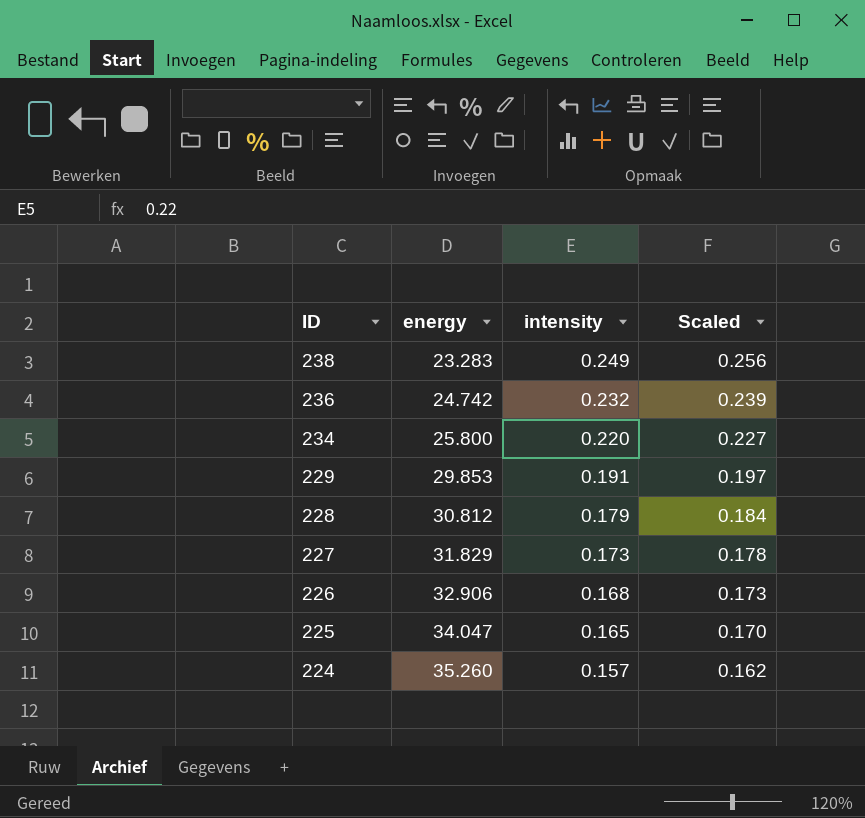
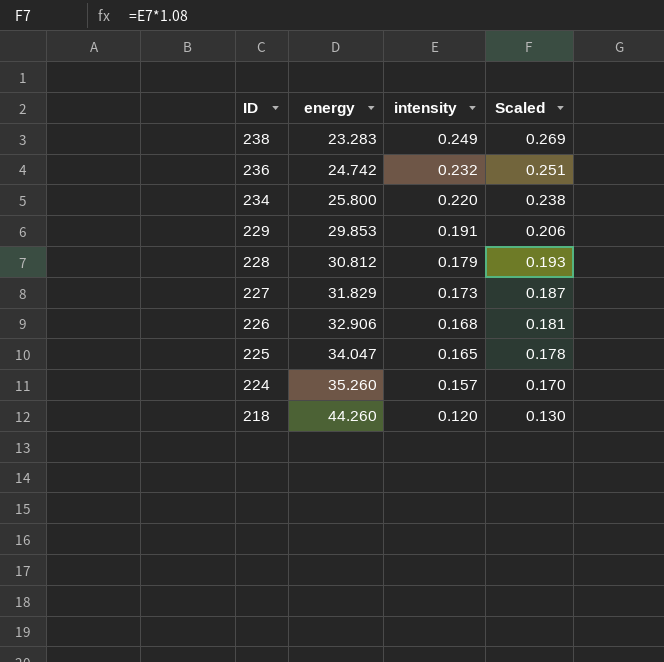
column Scaled | formula: [intensity] * 1.03 -> [intensity] * 1.08
row 218: none -> 44.260 | 0.120 | 0.130

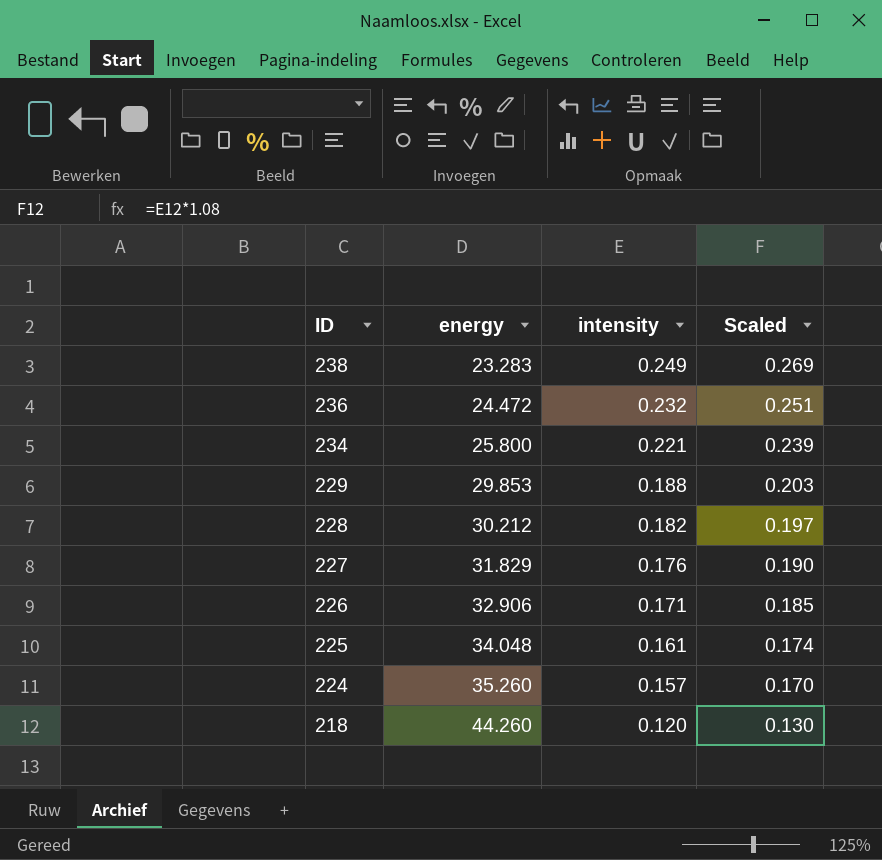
236 | energy: 24.742 -> 24.472
234 | intensity: 0.220 -> 0.221
234 | Scaled: 0.238 -> 0.239
229 | intensity: 0.191 -> 0.188
229 | Scaled: 0.206 -> 0.203
228 | energy: 30.812 -> 30.212
228 | intensity: 0.179 -> 0.182
228 | Scaled: 0.193 -> 0.197
227 | intensity: 0.173 -> 0.176
227 | Scaled: 0.187 -> 0.190
226 | intensity: 0.168 -> 0.171
226 | Scaled: 0.181 -> 0.185
225 | energy: 34.047 -> 34.048
225 | intensity: 0.165 -> 0.161
225 | Scaled: 0.178 -> 0.174

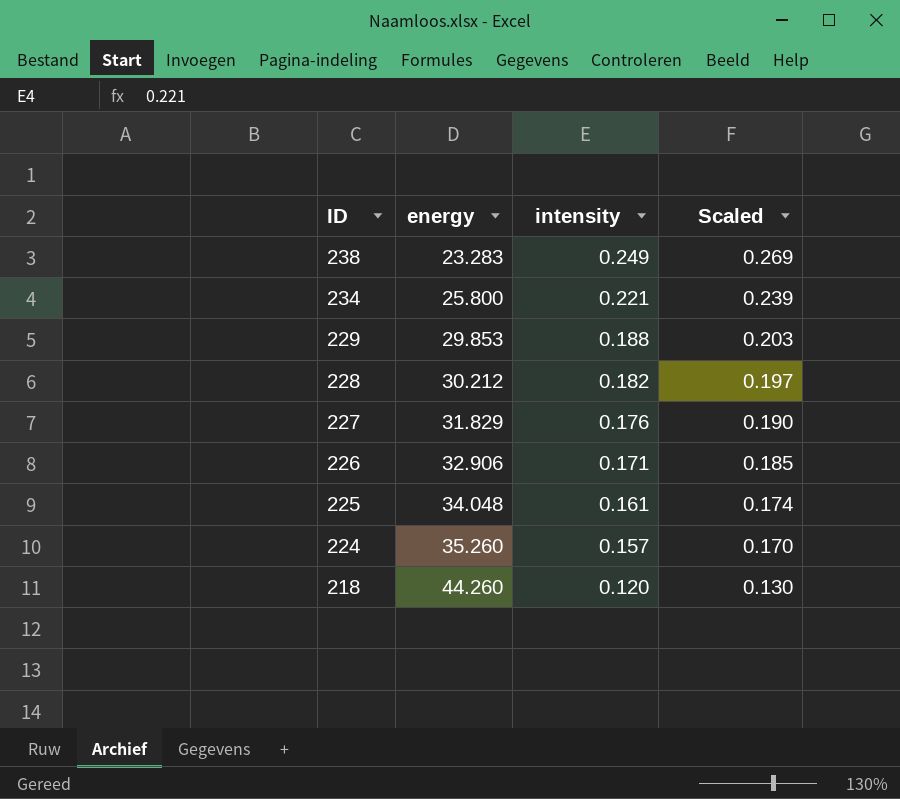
row 236: 24.472 | 0.232 | 0.251 -> none

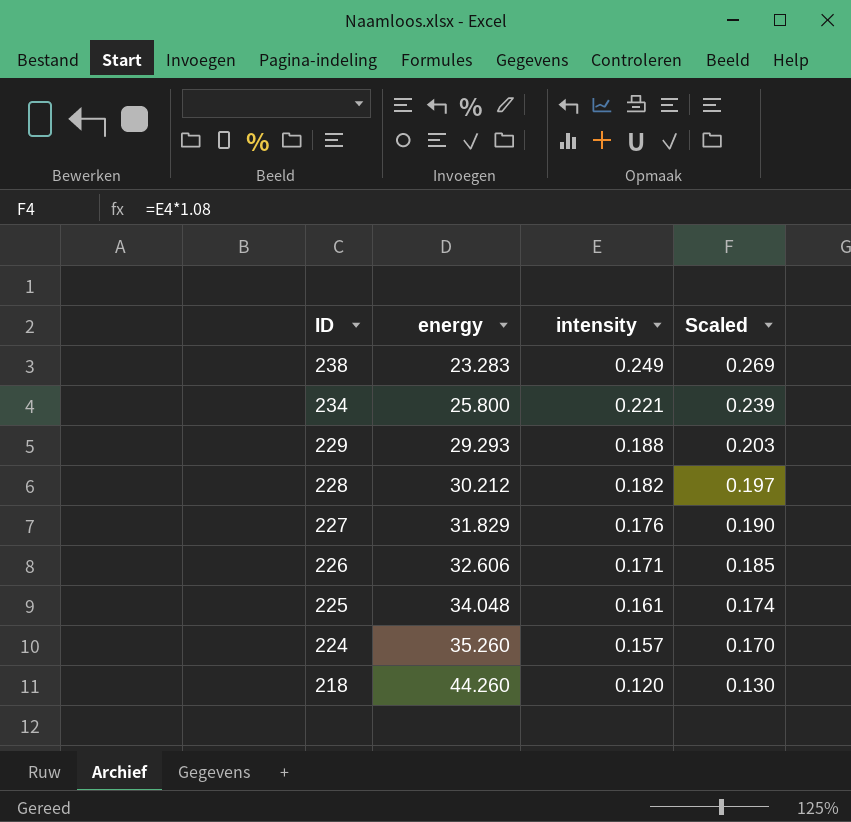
229 | energy: 29.853 -> 29.293
226 | energy: 32.906 -> 32.606

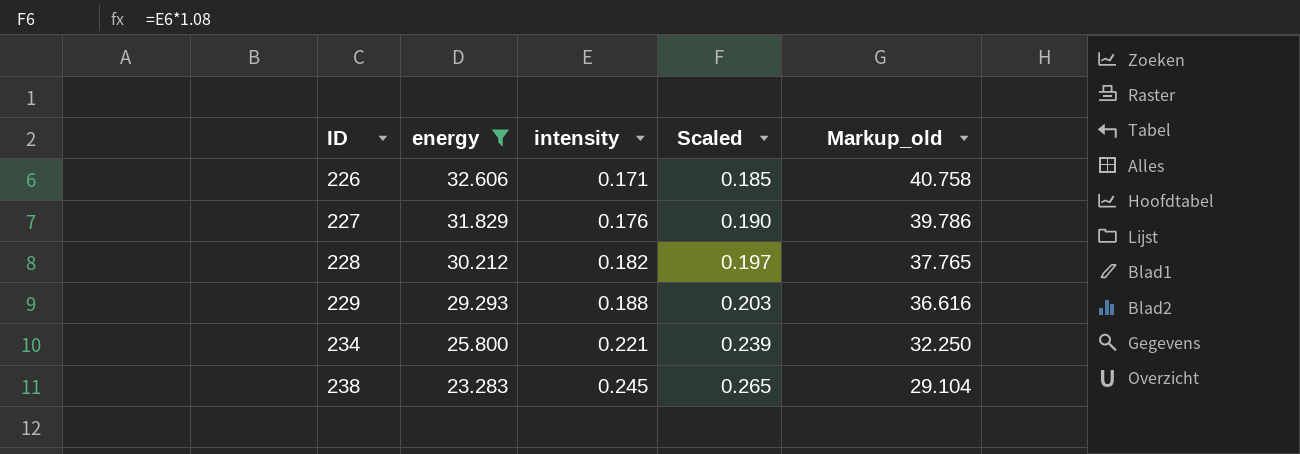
filter: none -> energy <= 32.606
row order: ID descending -> ID ascending
column Markup_old | formula: none -> [energy] * 1.25
238 | intensity: 0.249 -> 0.245
238 | Scaled: 0.269 -> 0.265

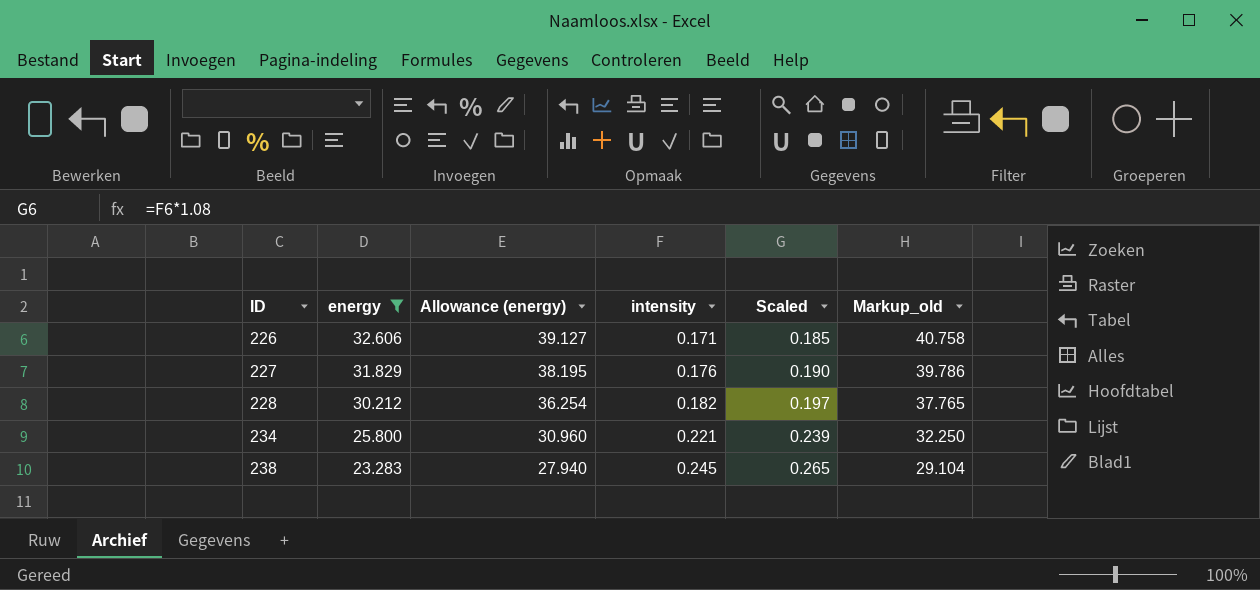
column Allowance (energy) | formula: none -> [energy] * 1.2
row 229: 29.293 | 0.188 | 0.203 | 36.616 -> none

